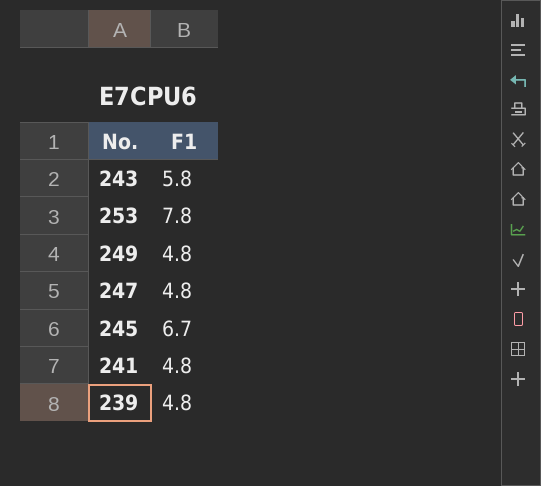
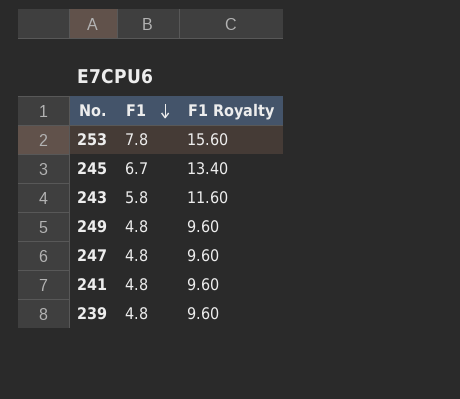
row order: none -> F1 descending
column F1 Royalty | formula: none -> [F1] * 2

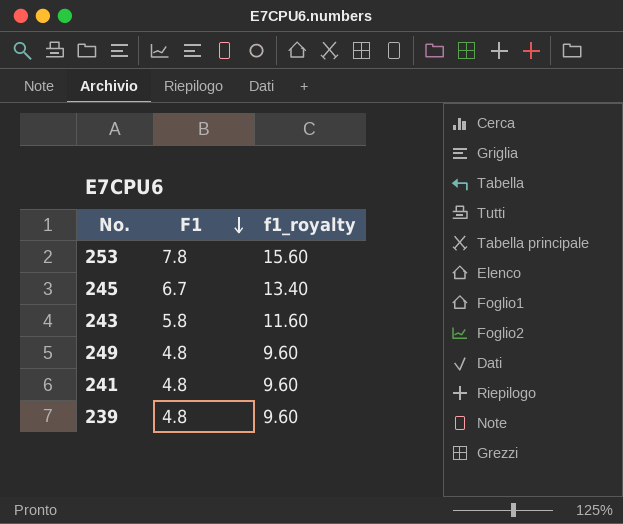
column name: F1 Royalty -> f1_royalty
row 247: 4.8 | 9.60 -> none

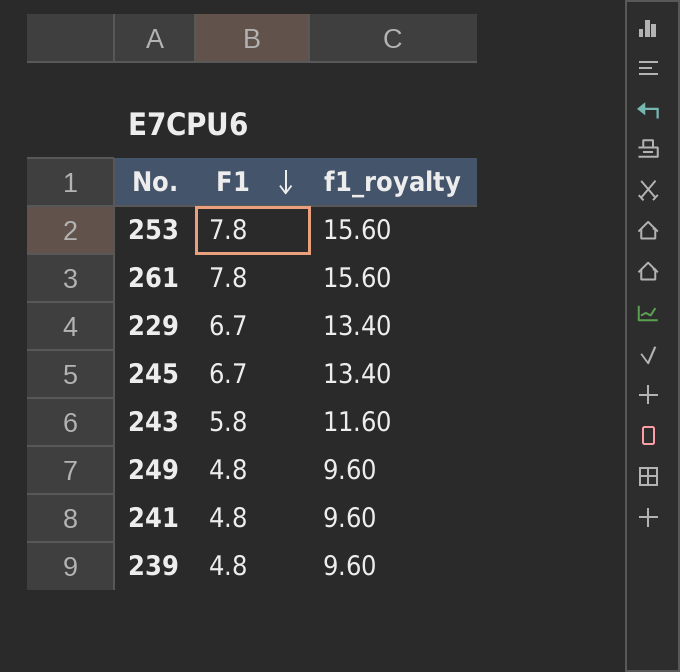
row 261: none -> 7.8 | 15.60
row 229: none -> 6.7 | 13.40

